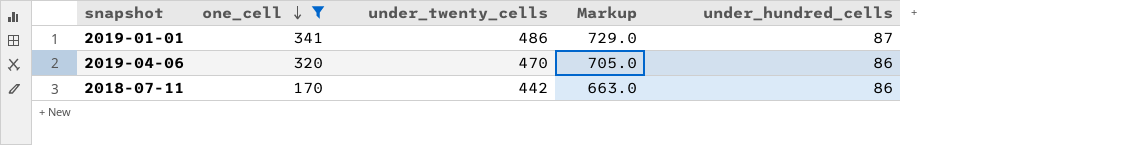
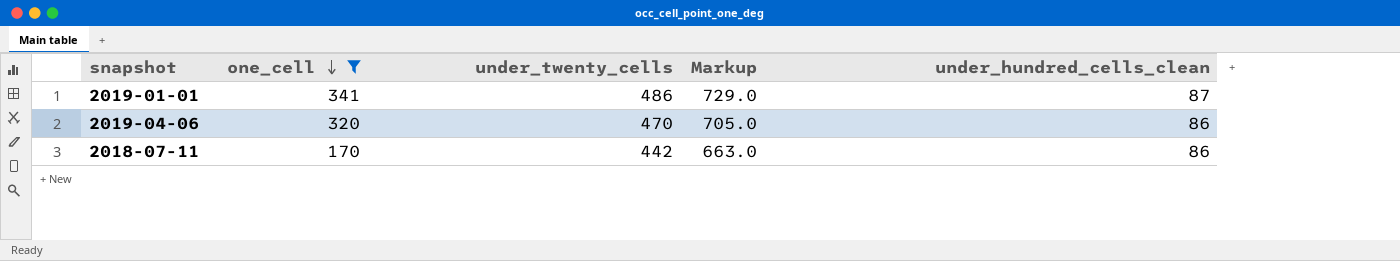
column name: under_hundred_cells -> under_hundred_cells_clean

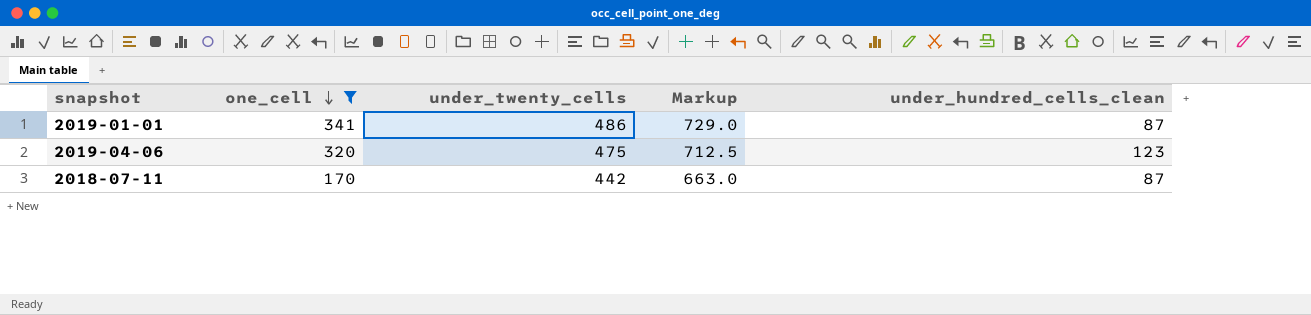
2019-04-06 | under_twenty_cells: 470 -> 475
2019-04-06 | Markup: 705.0 -> 712.5
2019-04-06 | under_hundred_cells_clean: 86 -> 123
2018-07-11 | under_hundred_cells_clean: 86 -> 87

